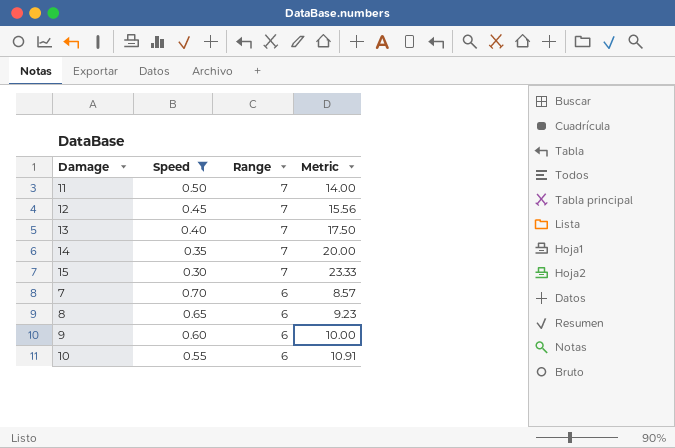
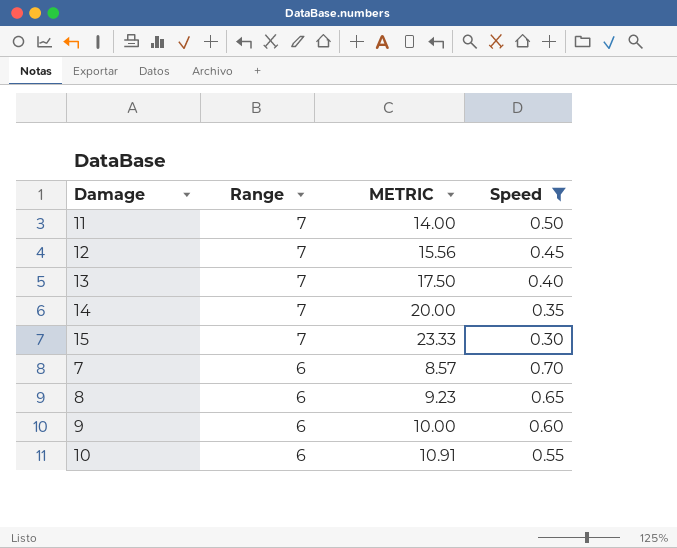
column name: Metric -> METRIC
column Speed | position: 2 -> 4

